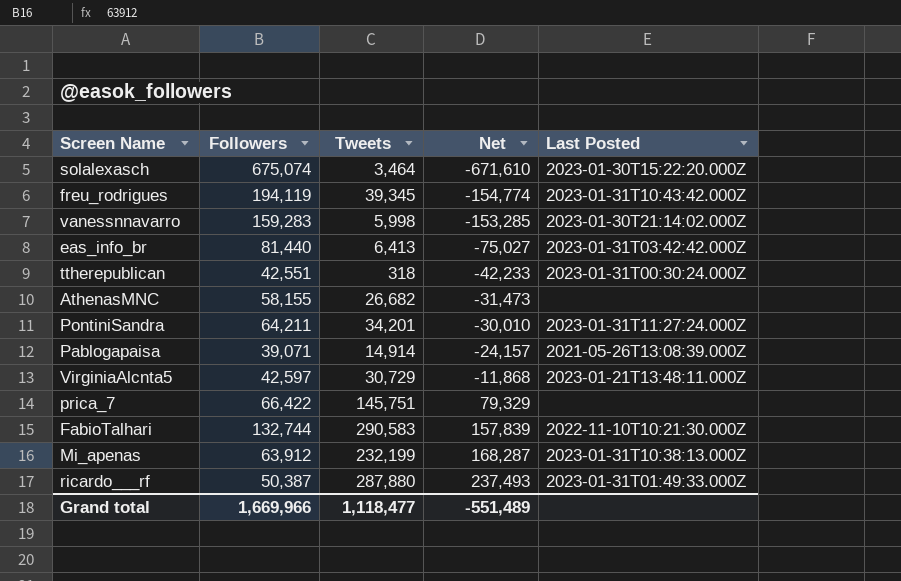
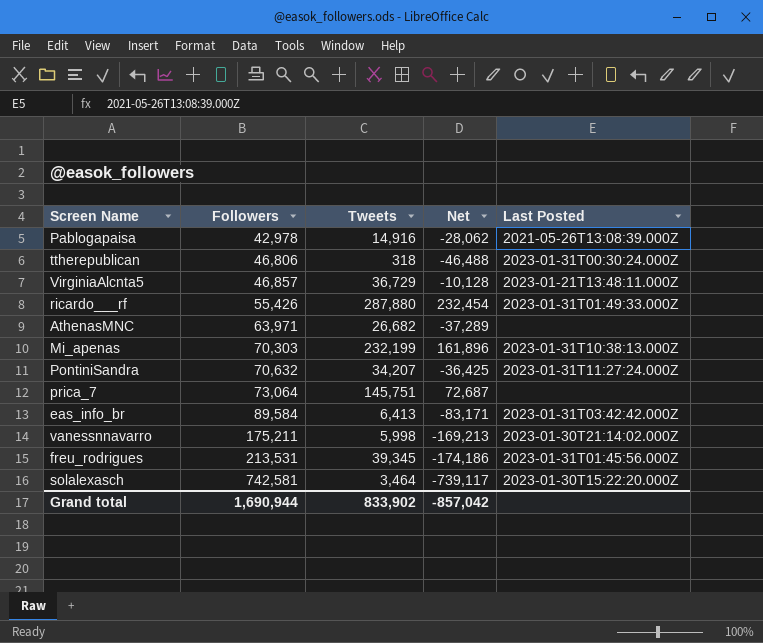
row order: Net ascending -> Followers ascending
row FabioTalhari: 132,744 | 290,583 | 157,839 | 2022-11-10T10:21:30.000Z -> none
Pablogapaisa | Followers: 39,071 -> 42,978
Pablogapaisa | Tweets: 14,914 -> 14,916
Pablogapaisa | Net: -24,157 -> -28,062
ttherepublican | Followers: 42,551 -> 46,806
ttherepublican | Net: -42,233 -> -46,488
VirginiaAlcnta5 | Followers: 42,597 -> 46,857
VirginiaAlcnta5 | Tweets: 30,729 -> 36,729
VirginiaAlcnta5 | Net: -11,868 -> -10,128
ricardo___rf | Followers: 50,387 -> 55,426
ricardo___rf | Net: 237,493 -> 232,454
AthenasMNC | Followers: 58,155 -> 63,971
AthenasMNC | Net: -31,473 -> -37,289
Mi_apenas | Followers: 63,912 -> 70,303
Mi_apenas | Net: 168,287 -> 161,896
PontiniSandra | Followers: 64,211 -> 70,632
PontiniSandra | Tweets: 34,201 -> 34,207
PontiniSandra | Net: -30,010 -> -36,425
prica_7 | Followers: 66,422 -> 73,064
prica_7 | Net: 79,329 -> 72,687
eas_info_br | Followers: 81,440 -> 89,584
eas_info_br | Net: -75,027 -> -83,171
vanessnnavarro | Followers: 159,283 -> 175,211
vanessnnavarro | Net: -153,285 -> -169,213
freu_rodrigues | Followers: 194,119 -> 213,531
freu_rodrigues | Net: -154,774 -> -174,186
freu_rodrigues | Last Posted: 2023-01-31T10:43:42.000Z -> 2023-01-31T01:45:56.000Z
solalexasch | Followers: 675,074 -> 742,581
solalexasch | Net: -671,610 -> -739,117
Grand total | Followers: 1,669,966 -> 1,690,944
Grand total | Tweets: 1,118,477 -> 833,902
Grand total | Net: -551,489 -> -857,042

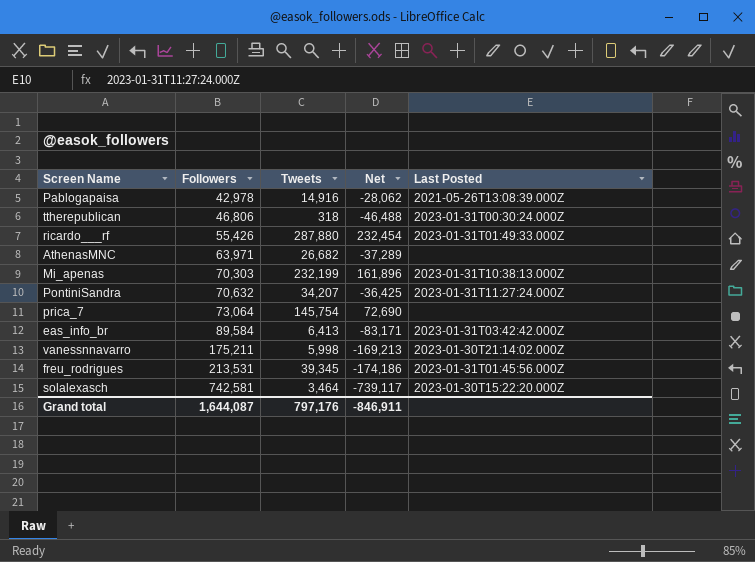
row VirginiaAlcnta5: 46,857 | 36,729 | -10,128 | 2023-01-21T13:48:11.000Z -> none
prica_7 | Tweets: 145,751 -> 145,754
prica_7 | Net: 72,687 -> 72,690
Grand total | Followers: 1,690,944 -> 1,644,087
Grand total | Tweets: 833,902 -> 797,176
Grand total | Net: -857,042 -> -846,911

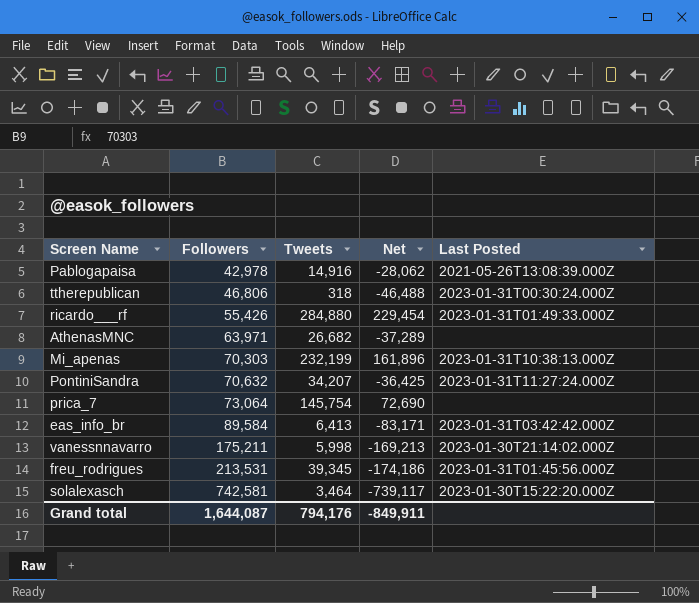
ricardo___rf | Tweets: 287,880 -> 284,880
ricardo___rf | Net: 232,454 -> 229,454
Grand total | Tweets: 797,176 -> 794,176
Grand total | Net: -846,911 -> -849,911

